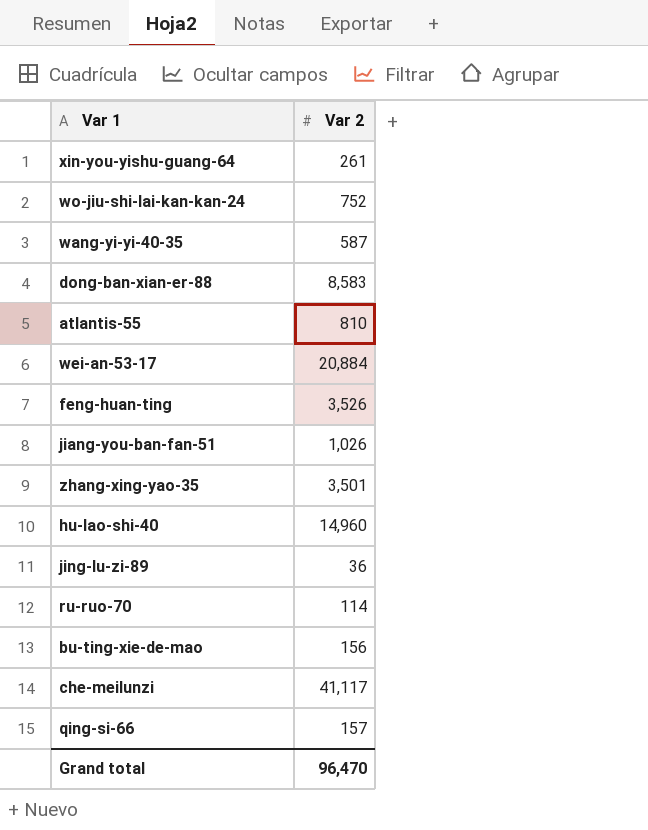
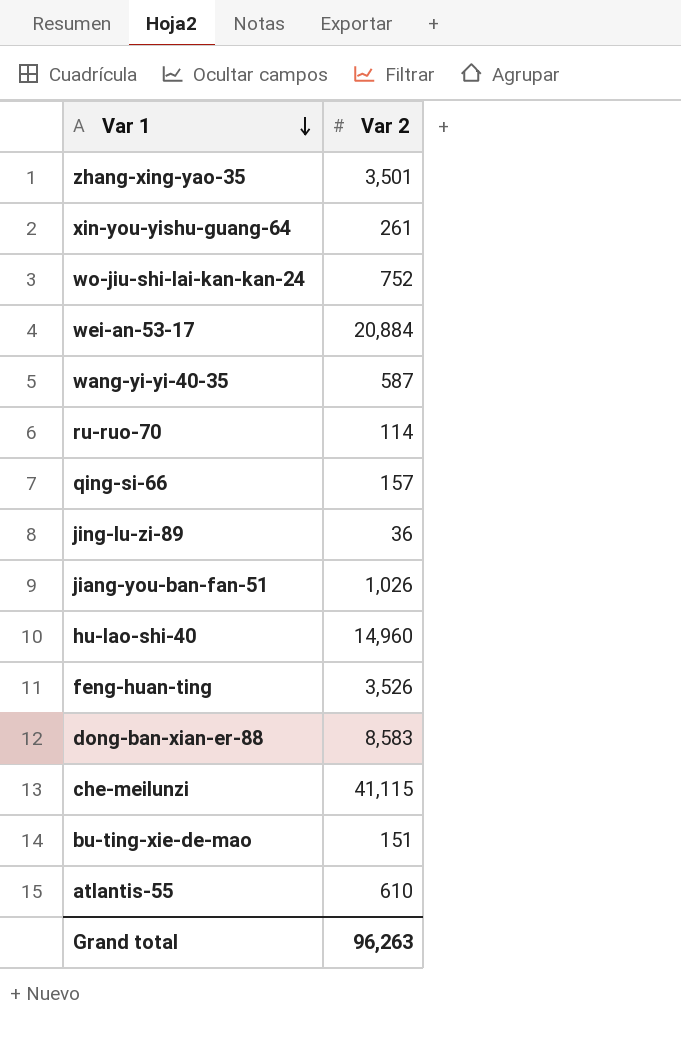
row order: none -> Var 1 descending
che-meilunzi | Var 2: 41,117 -> 41,115
bu-ting-xie-de-mao | Var 2: 156 -> 151
atlantis-55 | Var 2: 810 -> 610
Grand total | Var 2: 96,470 -> 96,263

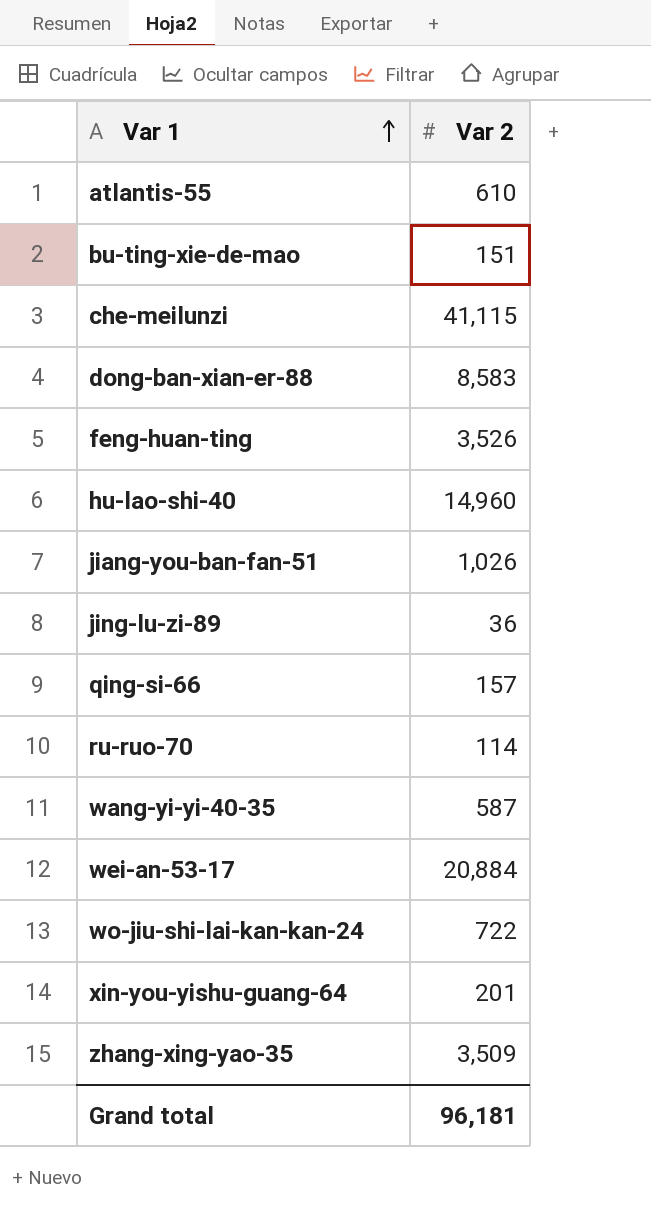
row order: Var 1 descending -> Var 1 ascending
wo-jiu-shi-lai-kan-kan-24 | Var 2: 752 -> 722
xin-you-yishu-guang-64 | Var 2: 261 -> 201
zhang-xing-yao-35 | Var 2: 3,501 -> 3,509
Grand total | Var 2: 96,263 -> 96,181

